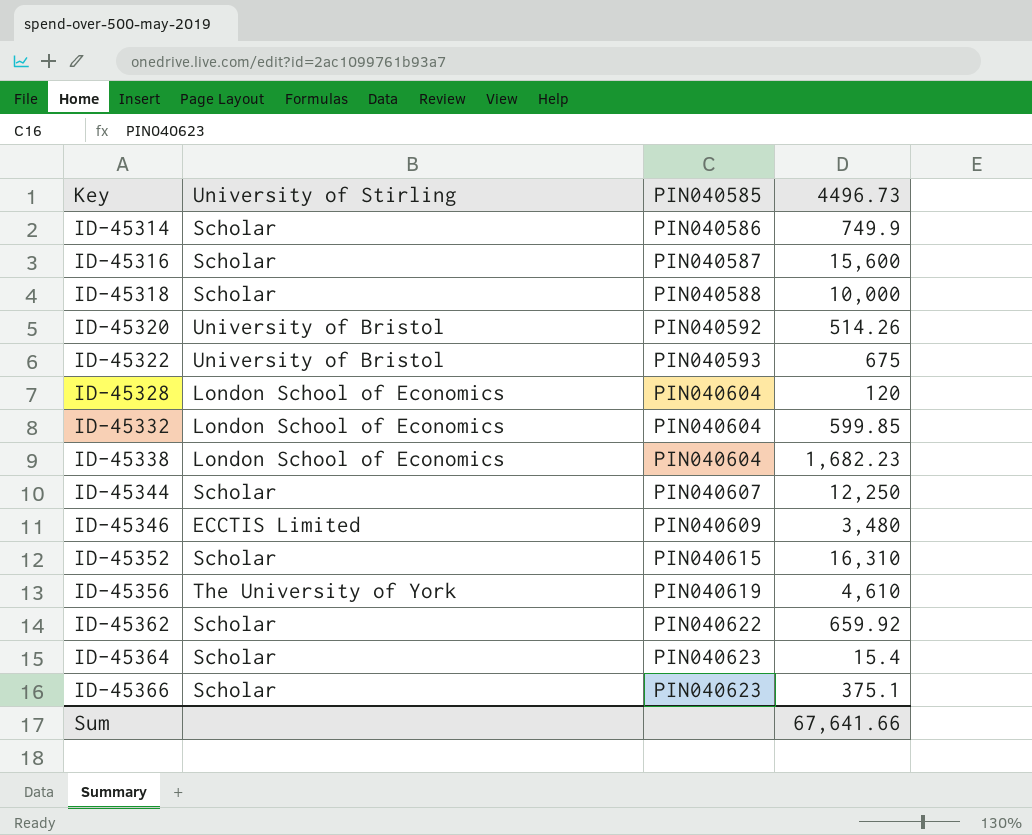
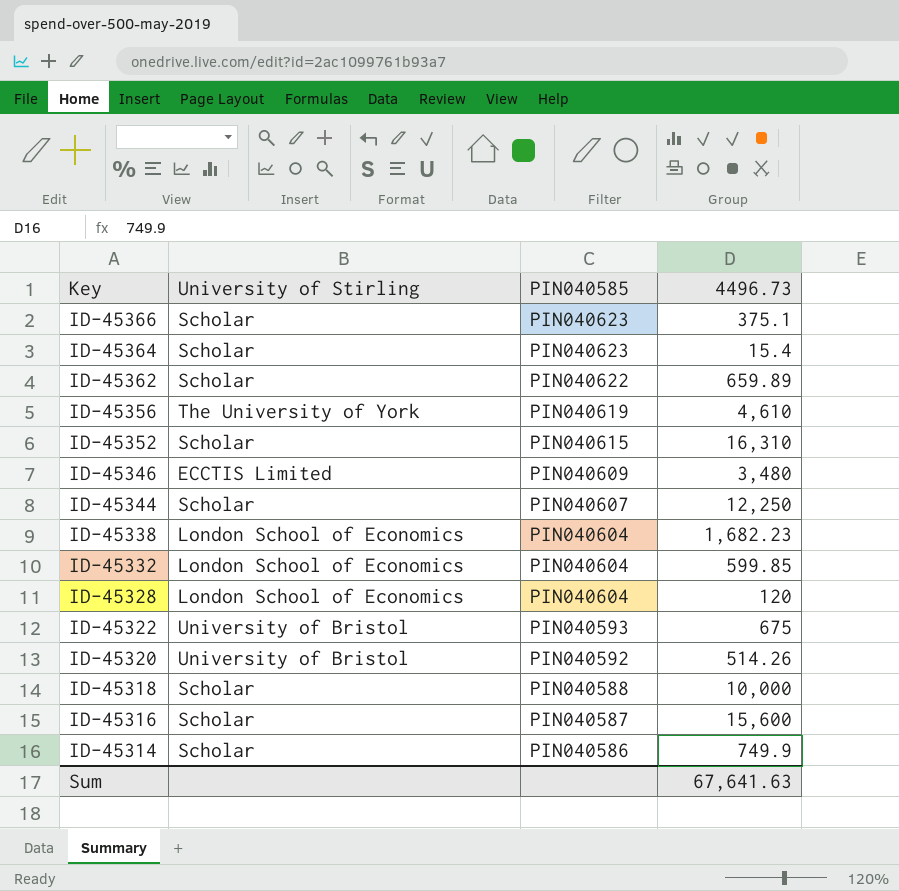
row order: Key ascending -> Key descending
ID-45362 | 4496.73: 659.92 -> 659.89
Sum | 4496.73: 67,641.66 -> 67,641.63

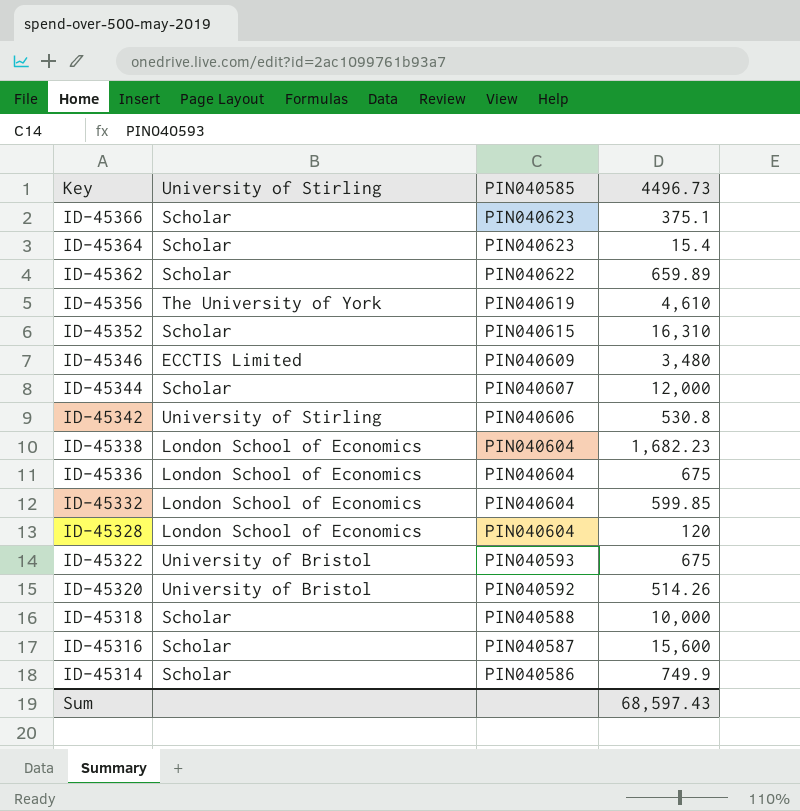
ID-45344 | 4496.73: 12,250 -> 12,000
row ID-45342: none -> University of Stirling | PIN040606 | 530.8
row ID-45336: none -> London School of Economics | PIN040604 | 675
Sum | 4496.73: 67,641.63 -> 68,597.43

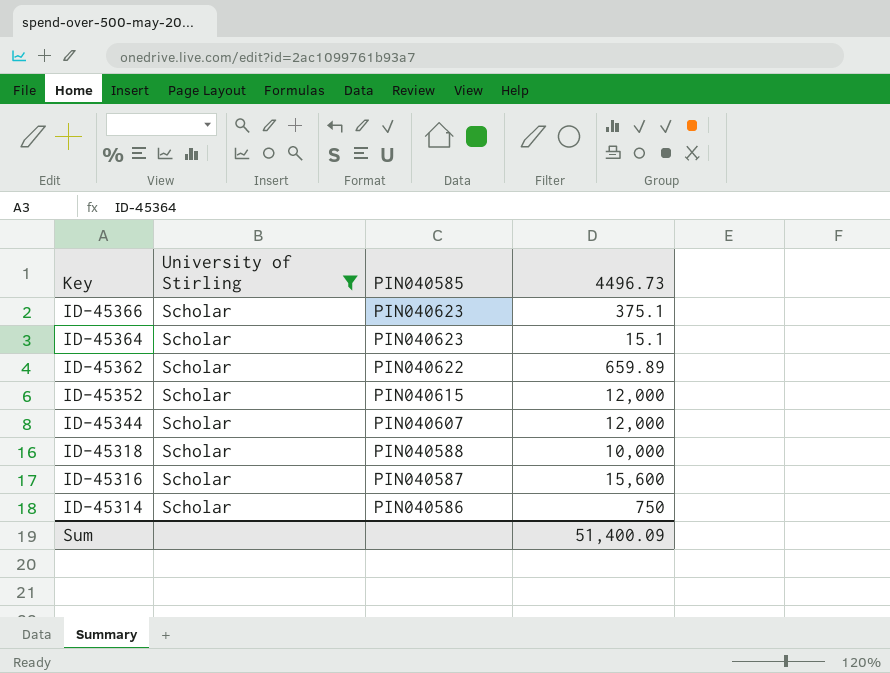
filter: none -> University of Stirling = Scholar
ID-45364 | 4496.73: 15.4 -> 15.1
ID-45352 | 4496.73: 16,310 -> 12,000
ID-45314 | 4496.73: 749.9 -> 750
Sum | 4496.73: 68,597.43 -> 51,400.09

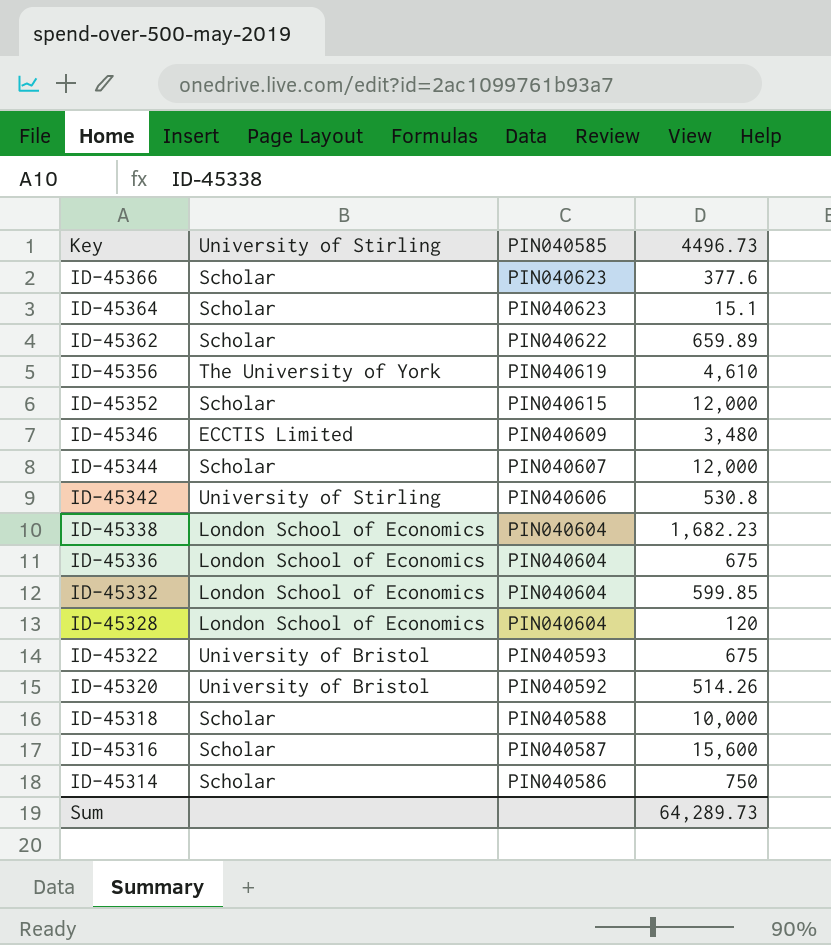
filter: University of Stirling = Scholar -> none
ID-45366 | 4496.73: 375.1 -> 377.6
Sum | 4496.73: 51,400.09 -> 64,289.73

